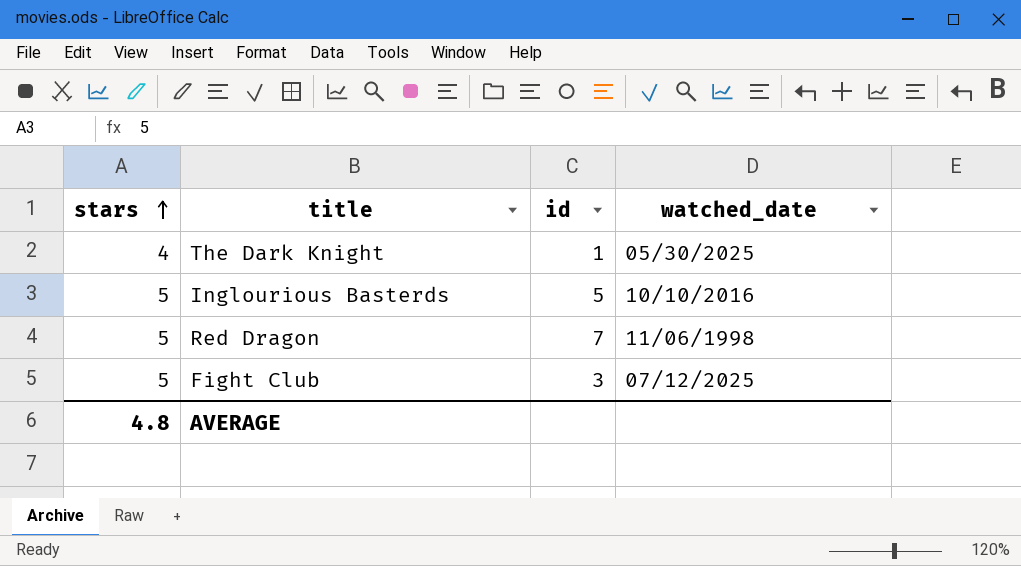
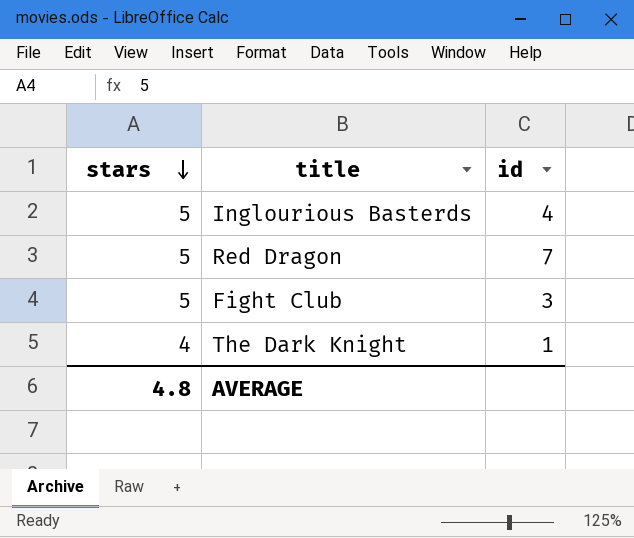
row order: stars ascending -> stars descending
column watched_date | position: 4 -> none
Inglourious Basterds | id: 5 -> 4

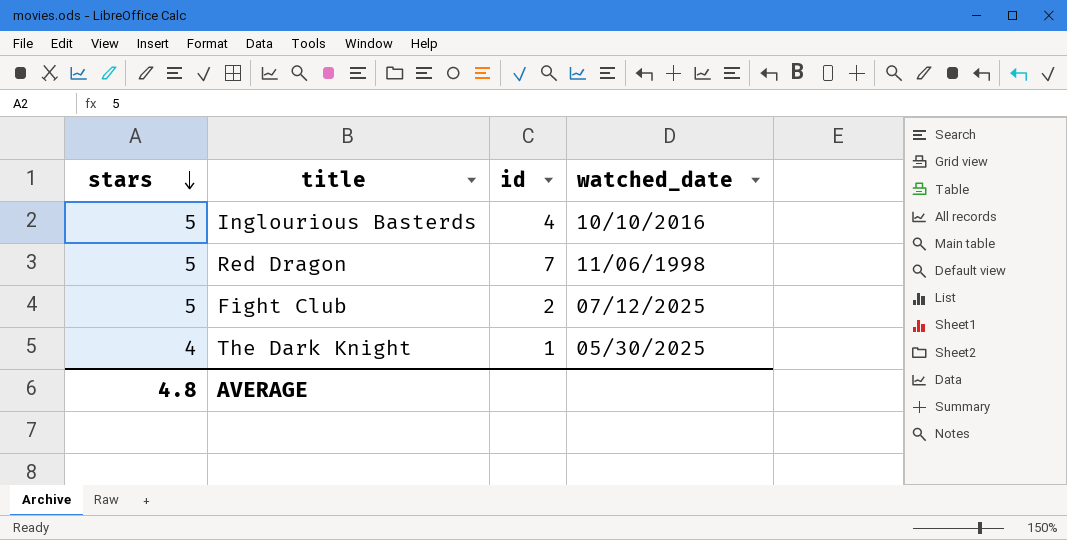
column watched_date | position: none -> 4
Fight Club | id: 3 -> 2

